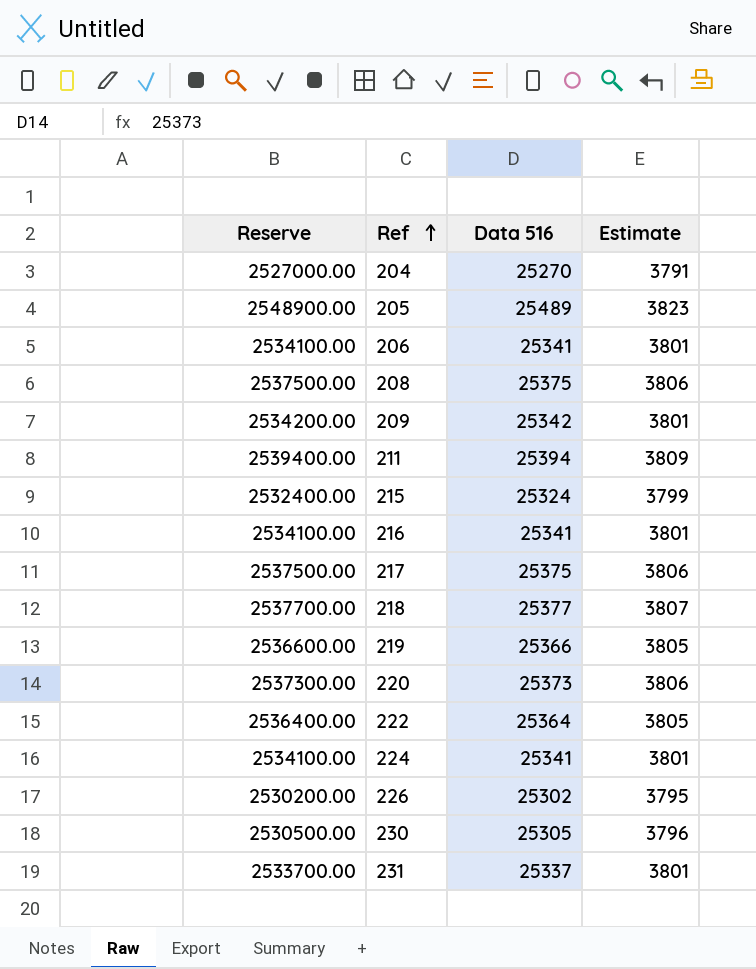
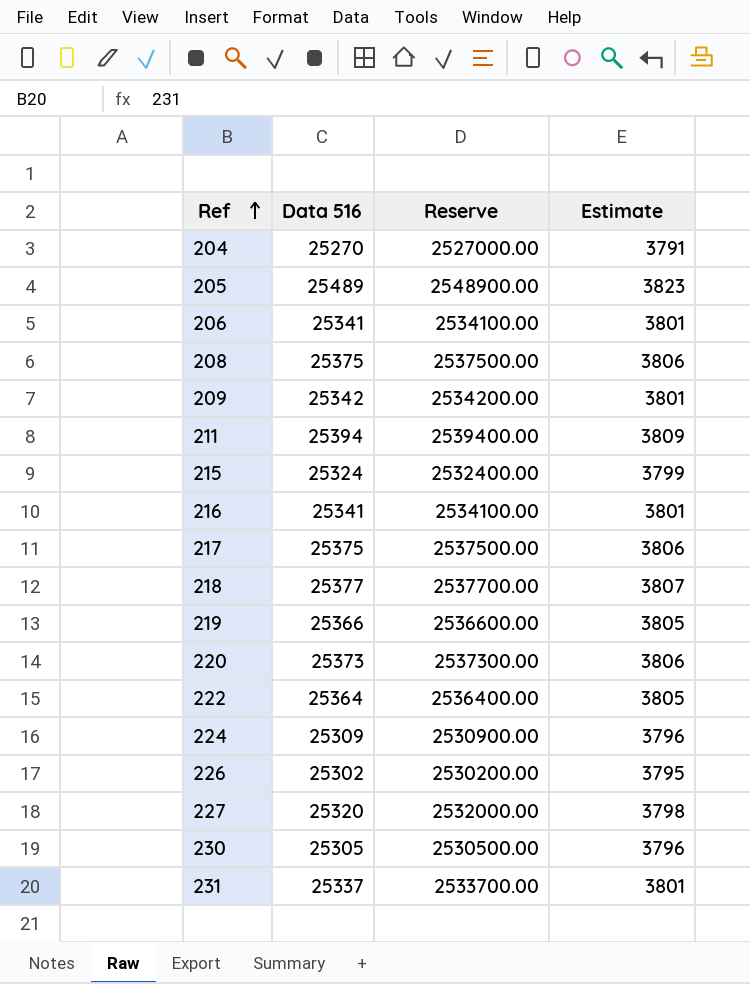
column Reserve | position: 1 -> 3
224 | Data 516: 25341 -> 25309
224 | Reserve: 2534100.00 -> 2530900.00
224 | Estimate: 3801 -> 3796
row 227: none -> 25320 | 2532000.00 | 3798

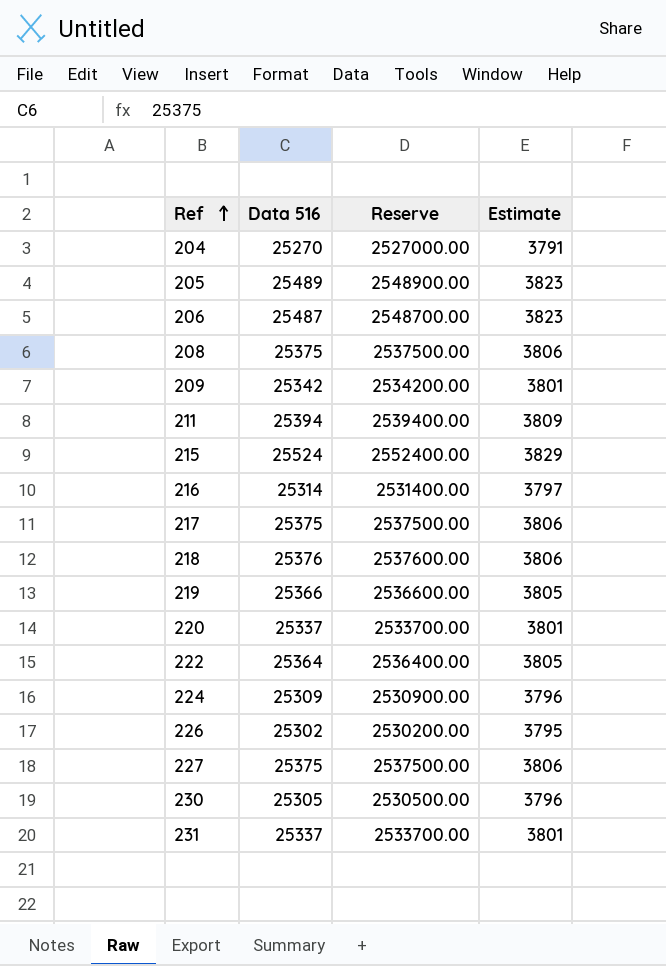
206 | Data 516: 25341 -> 25487
206 | Reserve: 2534100.00 -> 2548700.00
206 | Estimate: 3801 -> 3823
215 | Data 516: 25324 -> 25524
215 | Reserve: 2532400.00 -> 2552400.00
215 | Estimate: 3799 -> 3829
216 | Data 516: 25341 -> 25314
216 | Reserve: 2534100.00 -> 2531400.00
216 | Estimate: 3801 -> 3797
218 | Data 516: 25377 -> 25376
218 | Reserve: 2537700.00 -> 2537600.00
218 | Estimate: 3807 -> 3806
220 | Data 516: 25373 -> 25337
220 | Reserve: 2537300.00 -> 2533700.00
220 | Estimate: 3806 -> 3801
227 | Data 516: 25320 -> 25375
227 | Reserve: 2532000.00 -> 2537500.00
227 | Estimate: 3798 -> 3806

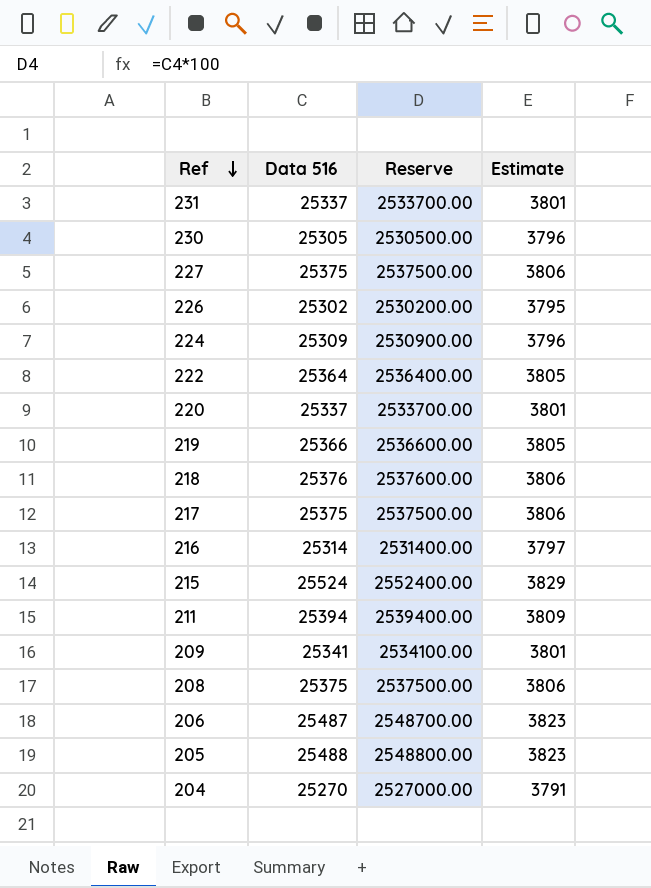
row order: Ref ascending -> Ref descending
209 | Data 516: 25342 -> 25341
209 | Reserve: 2534200.00 -> 2534100.00
205 | Data 516: 25489 -> 25488
205 | Reserve: 2548900.00 -> 2548800.00

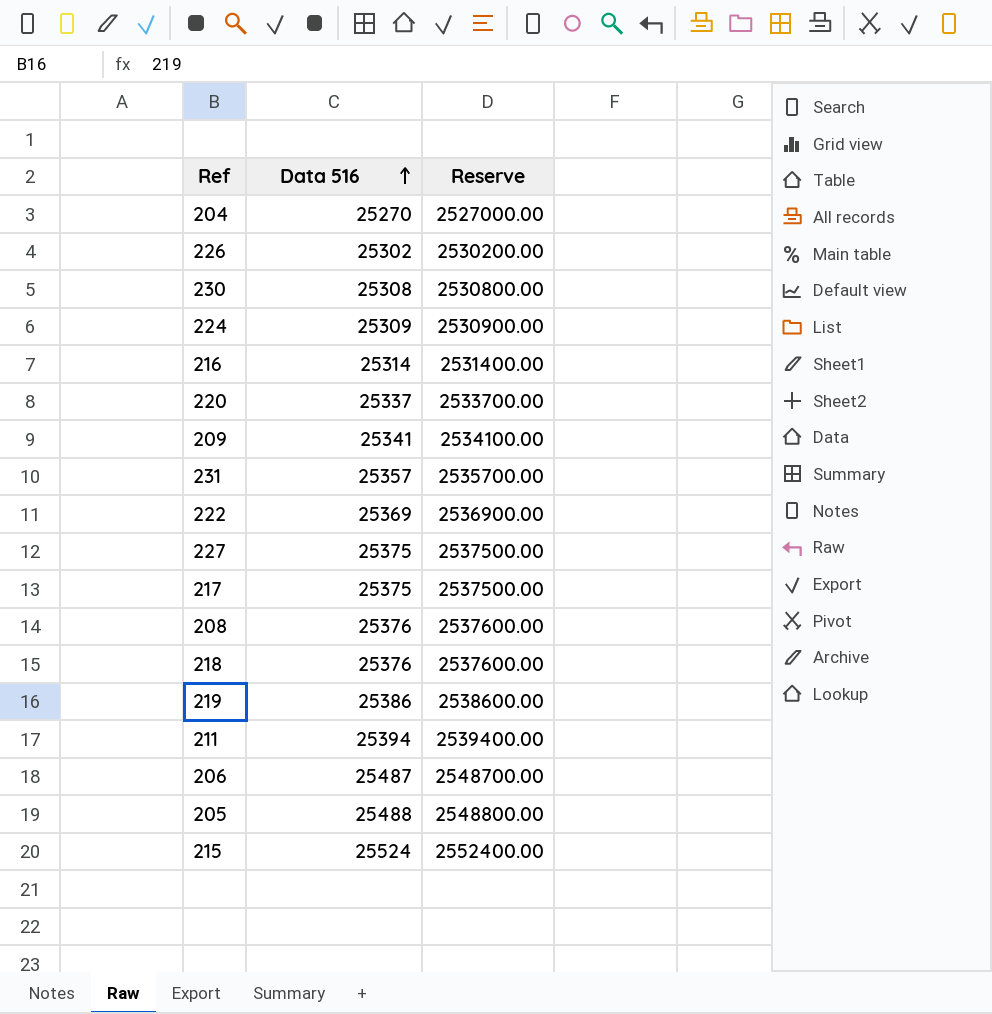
row order: Ref descending -> Data 516 ascending
column Estimate | formula: [Data 516] * 0.15 -> none
230 | Data 516: 25305 -> 25308
230 | Reserve: 2530500.00 -> 2530800.00
231 | Data 516: 25337 -> 25357
231 | Reserve: 2533700.00 -> 2535700.00
222 | Data 516: 25364 -> 25369
222 | Reserve: 2536400.00 -> 2536900.00
208 | Data 516: 25375 -> 25376
208 | Reserve: 2537500.00 -> 2537600.00
219 | Data 516: 25366 -> 25386
219 | Reserve: 2536600.00 -> 2538600.00

